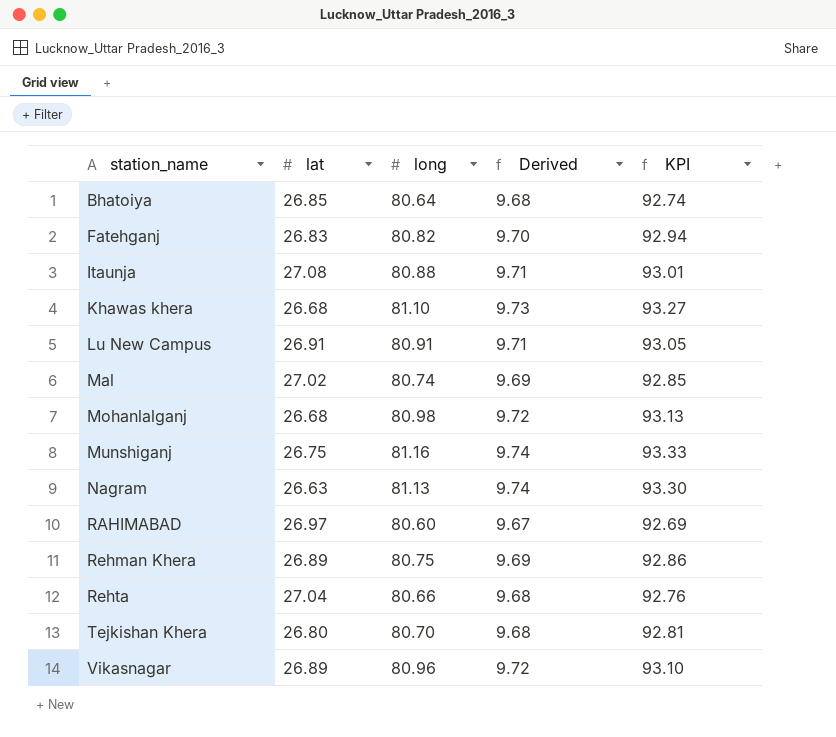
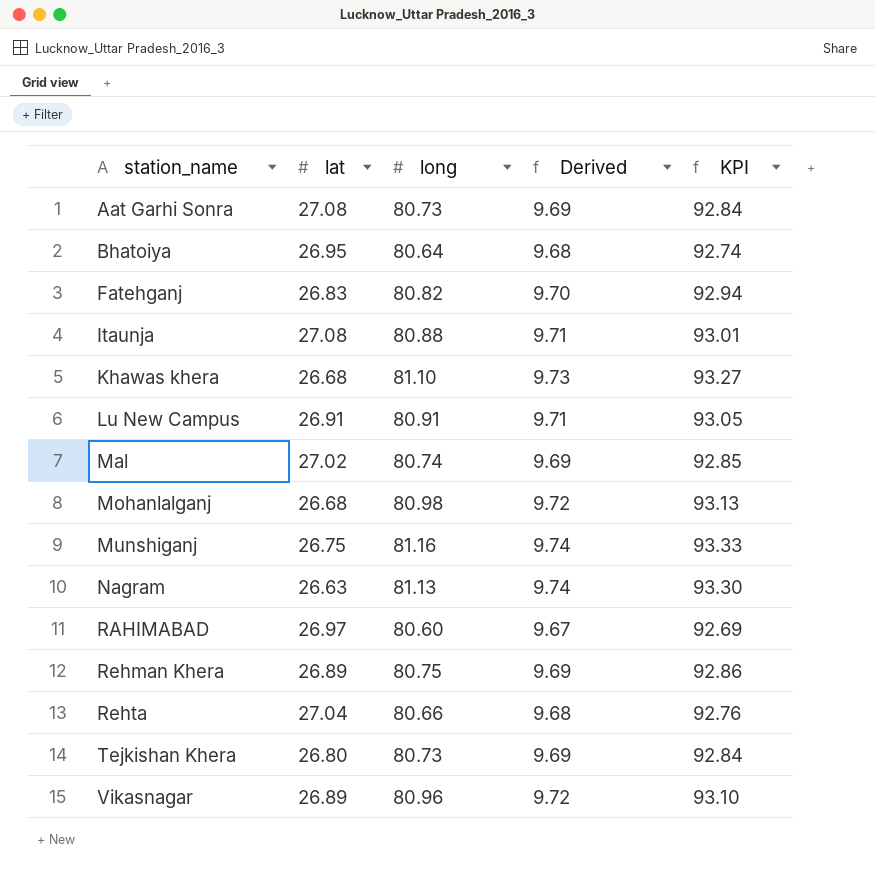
row Aat Garhi Sonra: none -> 27.08 | 80.73 | 9.69 | 92.84
Bhatoiya | lat: 26.85 -> 26.95
Tejkishan Khera | long: 80.70 -> 80.73
Tejkishan Khera | Derived: 9.68 -> 9.69
Tejkishan Khera | KPI: 92.81 -> 92.84

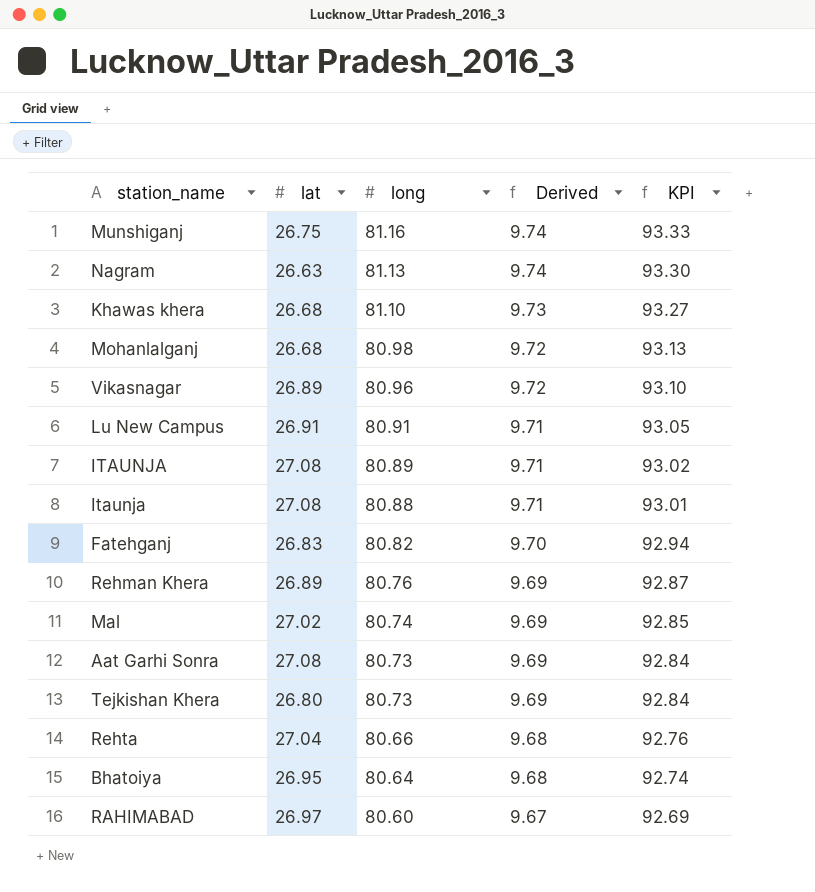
row order: station_name ascending -> long descending
row ITAUNJA: none -> 27.08 | 80.89 | 9.71 | 93.02
Rehman Khera | long: 80.75 -> 80.76
Rehman Khera | KPI: 92.86 -> 92.87

